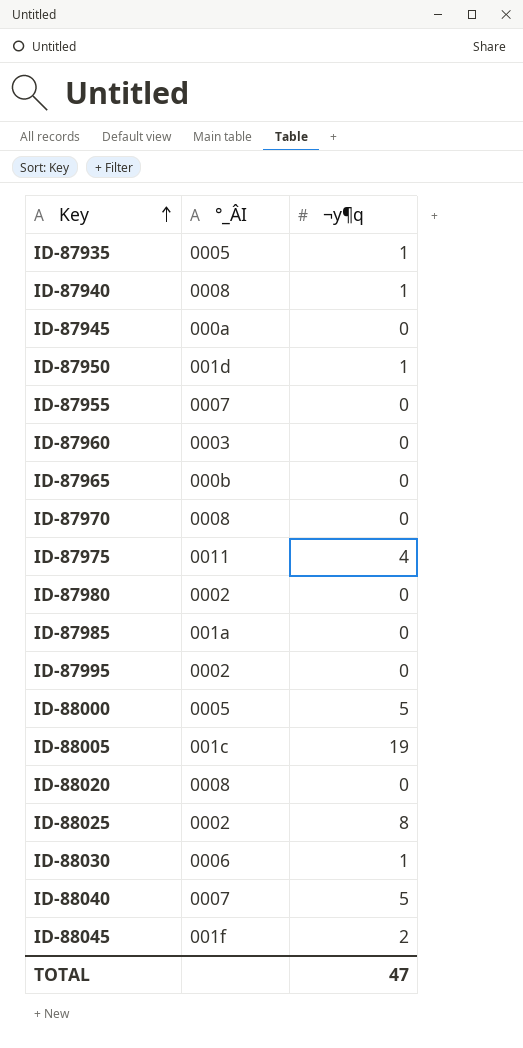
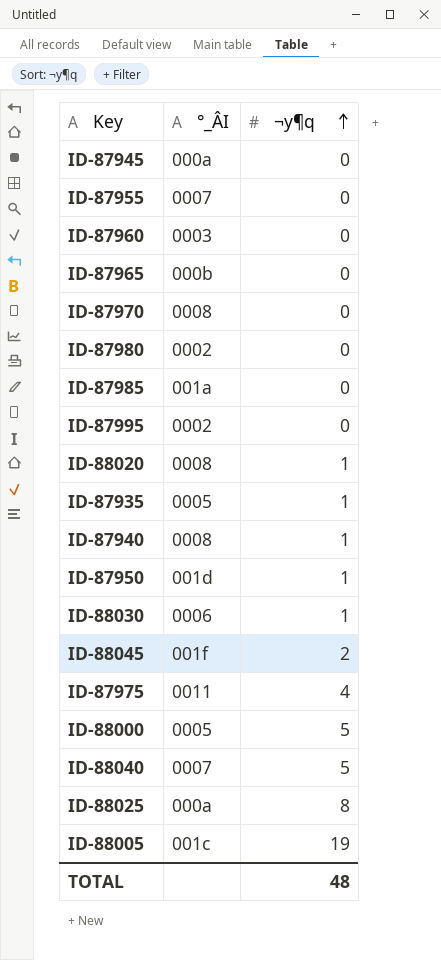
row order: Key ascending -> ¬y¶q ascending
ID-88020 | ¬y¶q: 0 -> 1
ID-88025 | °_ÂI: 0002 -> 000a
TOTAL | ¬y¶q: 47 -> 48

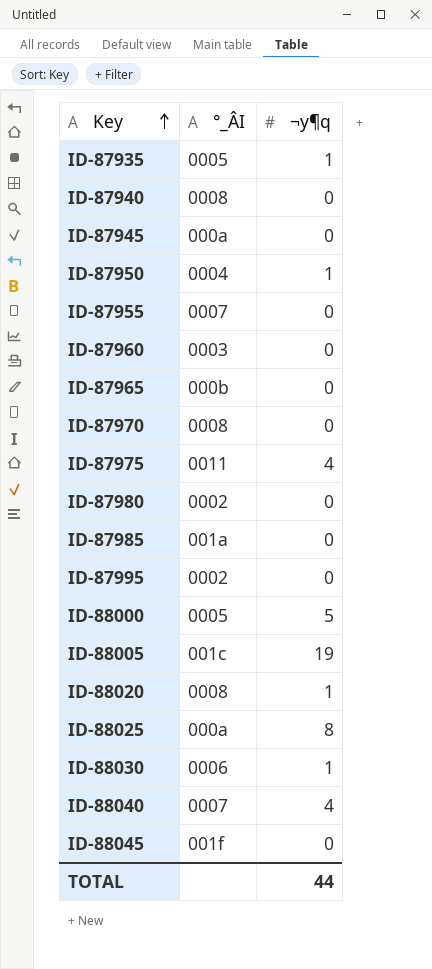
row order: ¬y¶q ascending -> Key ascending
ID-87940 | ¬y¶q: 1 -> 0
ID-87950 | °_ÂI: 001d -> 0004
ID-88040 | ¬y¶q: 5 -> 4
ID-88045 | ¬y¶q: 2 -> 0
TOTAL | ¬y¶q: 48 -> 44

